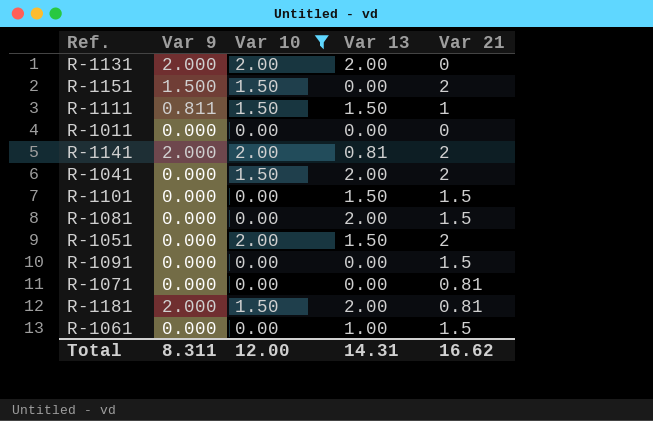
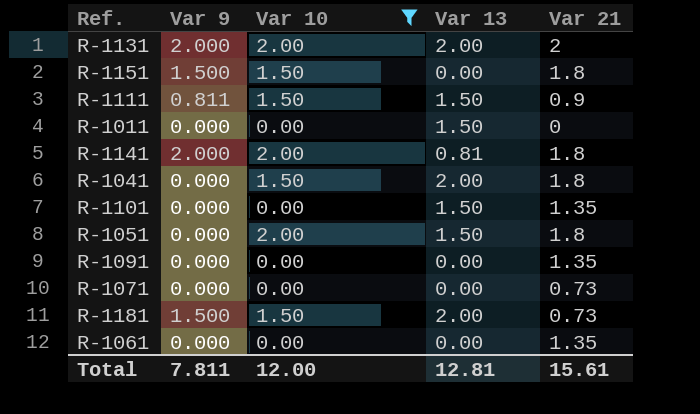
row R-1081: 0.000 | 0.00 | 2.00 | 1.5 -> none
R-1131 | Var 21: 0 -> 2
R-1151 | Var 21: 2 -> 1.8
R-1111 | Var 21: 1 -> 0.9
R-1011 | Var 13: 0.00 -> 1.50
R-1141 | Var 21: 2 -> 1.8
R-1041 | Var 21: 2 -> 1.8
R-1101 | Var 21: 1.5 -> 1.35
R-1051 | Var 21: 2 -> 1.8
R-1091 | Var 21: 1.5 -> 1.35
R-1071 | Var 21: 0.81 -> 0.73
R-1181 | Var 9: 2.000 -> 1.500
R-1181 | Var 21: 0.81 -> 0.73
R-1061 | Var 13: 1.00 -> 0.00
R-1061 | Var 21: 1.5 -> 1.35
Total | Var 9: 8.311 -> 7.811
Total | Var 13: 14.31 -> 12.81
Total | Var 21: 16.62 -> 15.61

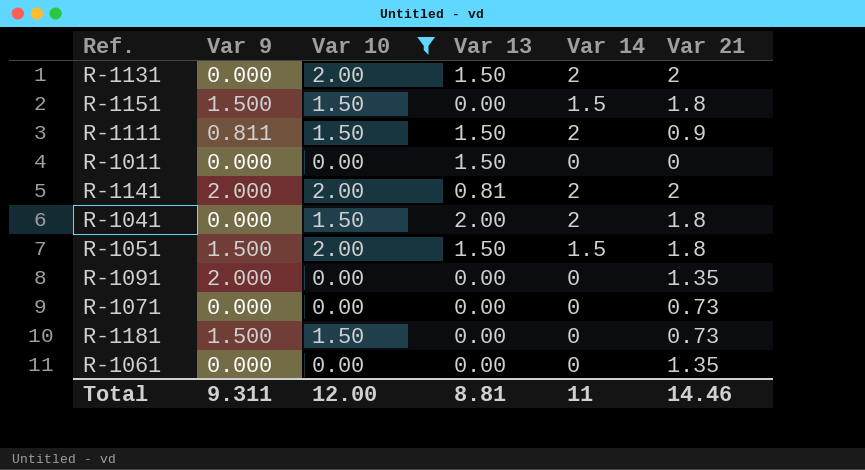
column Var 14 | position: none -> 5
row R-1101: 0.000 | 0.00 | 1.50 | 1.35 -> none
R-1131 | Var 9: 2.000 -> 0.000
R-1131 | Var 13: 2.00 -> 1.50
R-1141 | Var 21: 1.8 -> 2
R-1051 | Var 9: 0.000 -> 1.500
R-1091 | Var 9: 0.000 -> 2.000
R-1181 | Var 13: 2.00 -> 0.00
Total | Var 9: 7.811 -> 9.311
Total | Var 13: 12.81 -> 8.81
Total | Var 21: 15.61 -> 14.46

